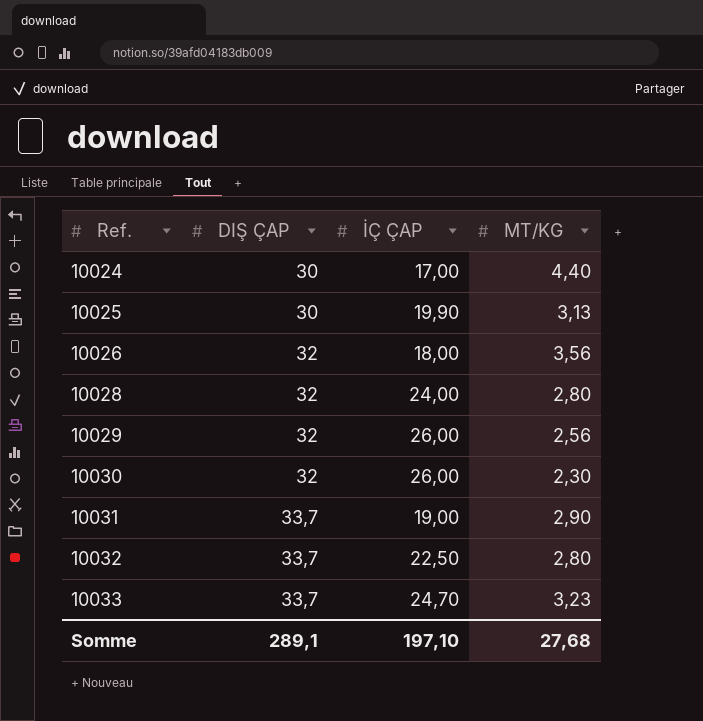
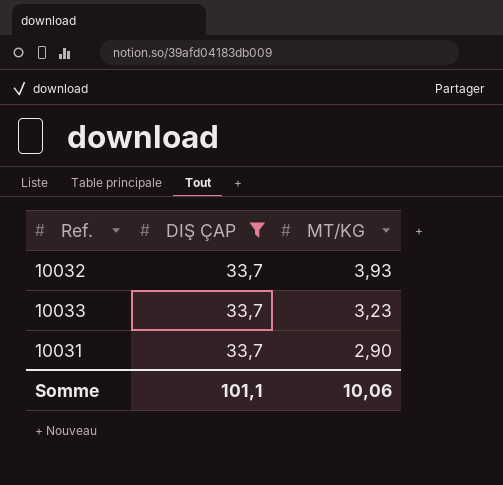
filter: none -> DIŞ ÇAP = 33,7
row order: Ref. ascending -> MT/KG descending
column İÇ ÇAP | position: 3 -> none
10032 | MT/KG: 2,80 -> 3,93
Somme | DIŞ ÇAP: 289,1 -> 101,1
Somme | MT/KG: 27,68 -> 10,06

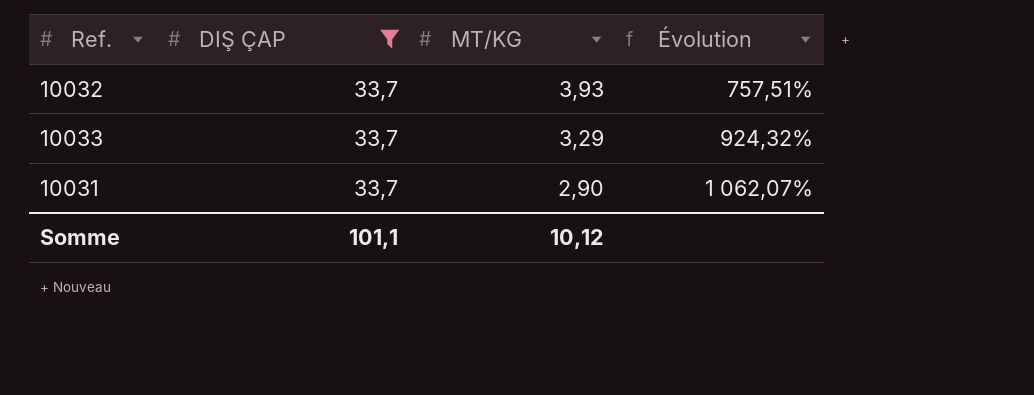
column Évolution | formula: none -> ([DIŞ ÇAP] - [MT/KG]) / [MT/KG]
10033 | MT/KG: 3,23 -> 3,29
Somme | MT/KG: 10,06 -> 10,12

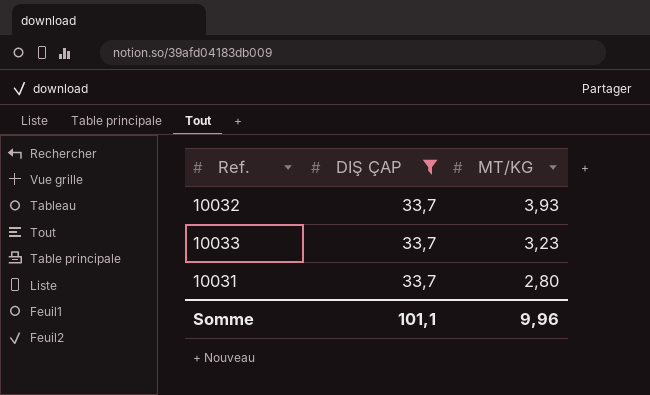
column Évolution | formula: ([DIŞ ÇAP] - [MT/KG]) / [MT/KG] -> none
10033 | MT/KG: 3,29 -> 3,23
10031 | MT/KG: 2,90 -> 2,80
Somme | MT/KG: 10,12 -> 9,96

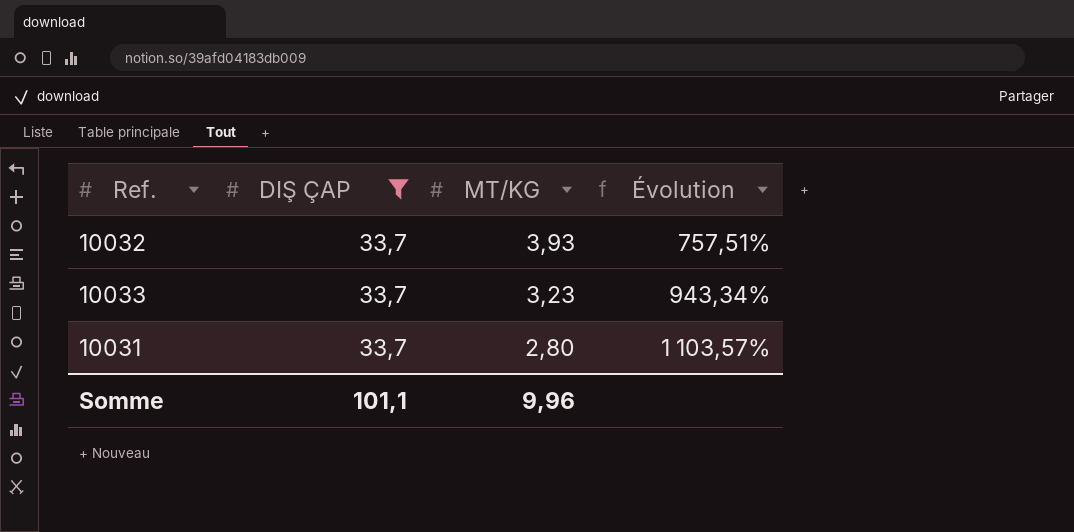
column Évolution | formula: none -> ([DIŞ ÇAP] - [MT/KG]) / [MT/KG]

